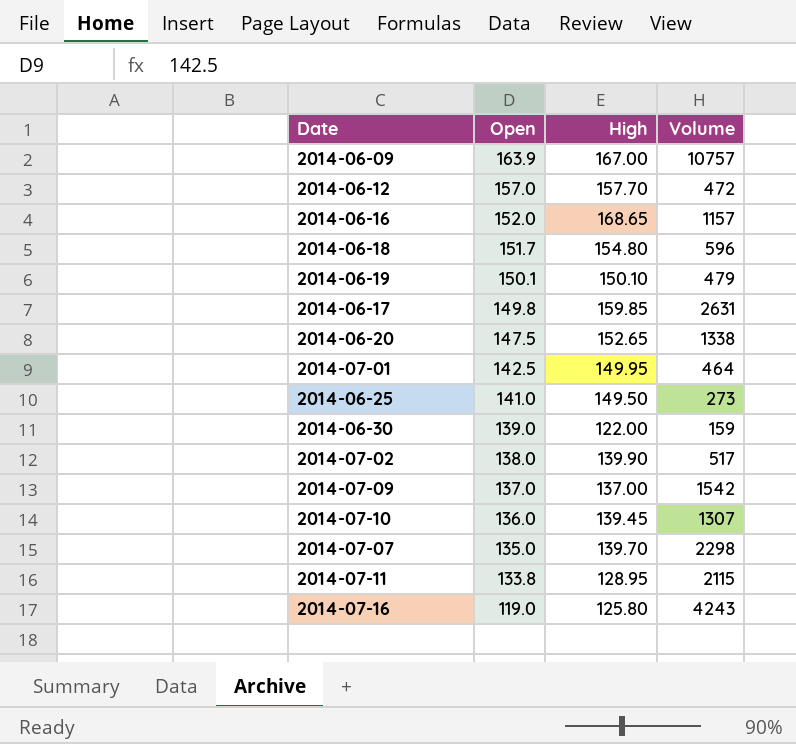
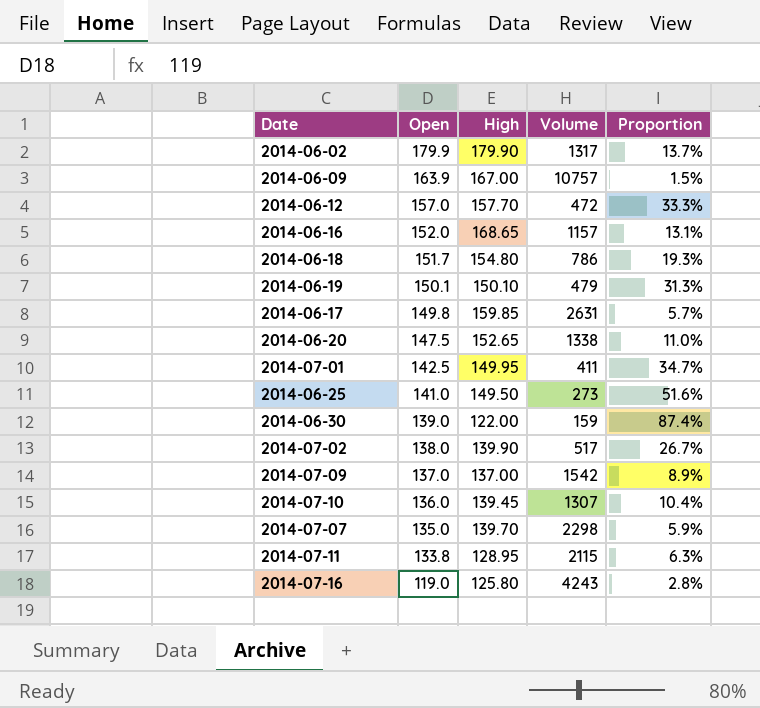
column Proportion | formula: none -> [Open] / [Volume]
row 2014-06-02: none -> 179.9 | 179.90 | 1317 | 13.7%
2014-06-18 | Volume: 596 -> 786
2014-07-01 | Volume: 464 -> 411

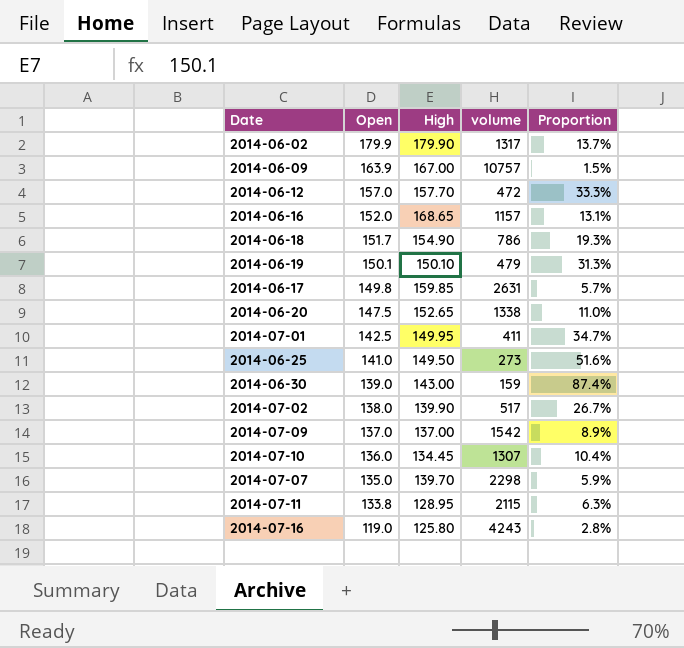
column name: Volume -> volume
2014-06-18 | High: 154.80 -> 154.90
2014-06-30 | High: 122.00 -> 143.00
2014-07-10 | High: 139.45 -> 134.45

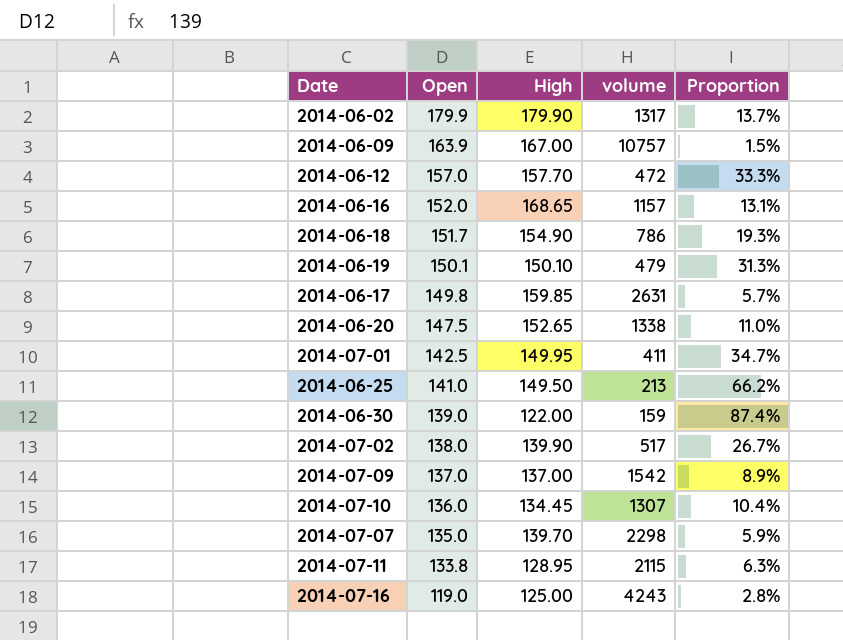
2014-06-25 | volume: 273 -> 213
2014-06-25 | Proportion: 51.6% -> 66.2%
2014-06-30 | High: 143.00 -> 122.00
2014-07-16 | High: 125.80 -> 125.00

